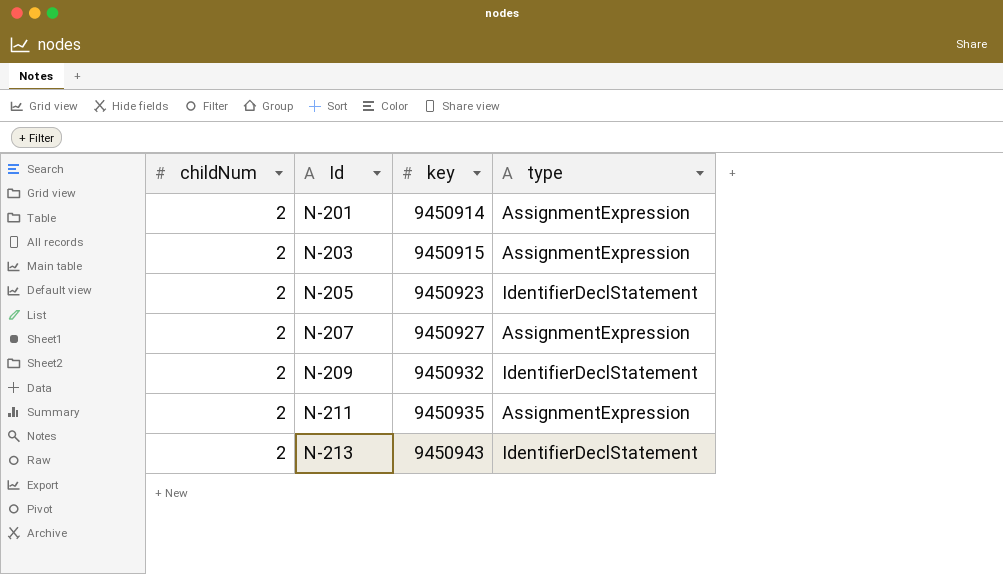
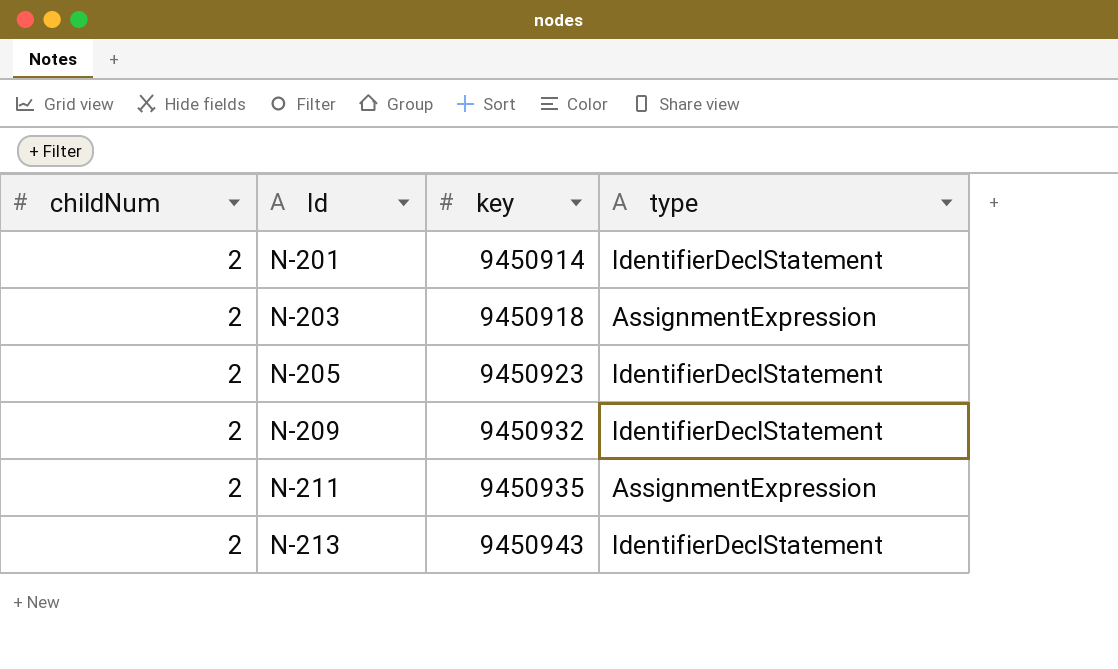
row N-207: 2 | 9450927 | AssignmentExpression -> none
N-201 | type: AssignmentExpression -> IdentifierDeclStatement
N-203 | key: 9450915 -> 9450918

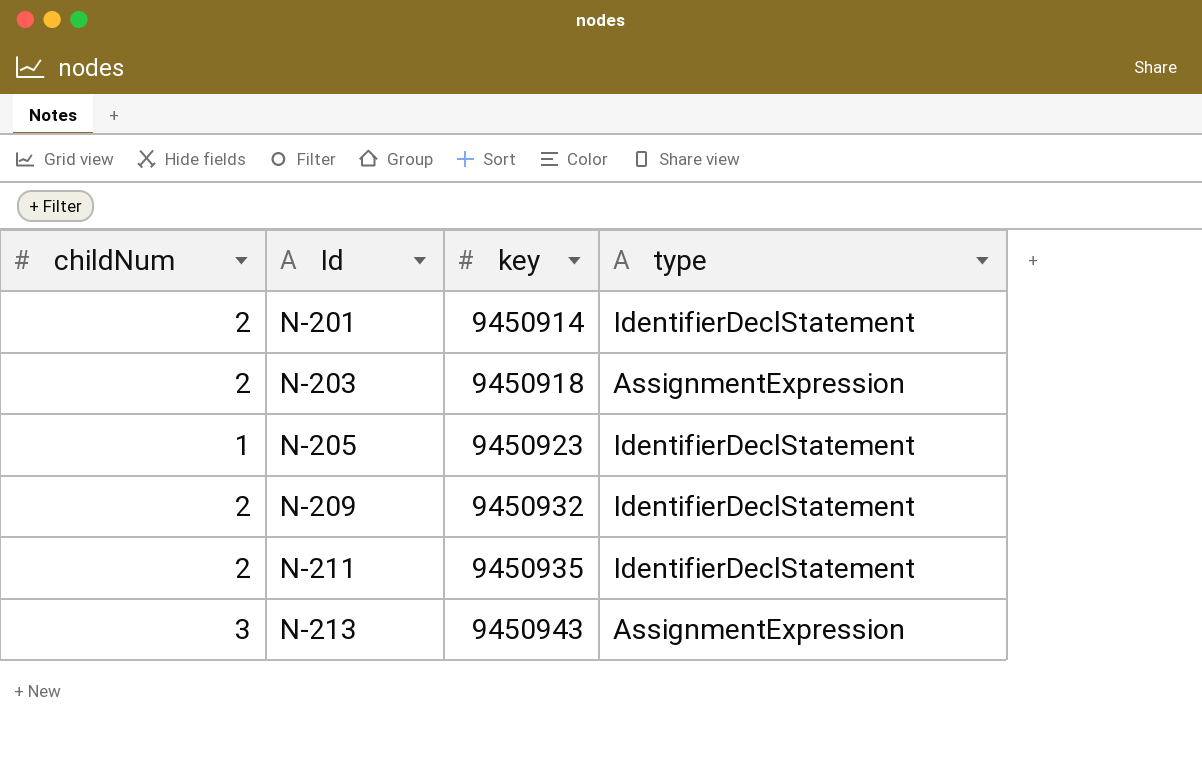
N-205 | childNum: 2 -> 1
N-211 | type: AssignmentExpression -> IdentifierDeclStatement
N-213 | childNum: 2 -> 3
N-213 | type: IdentifierDeclStatement -> AssignmentExpression

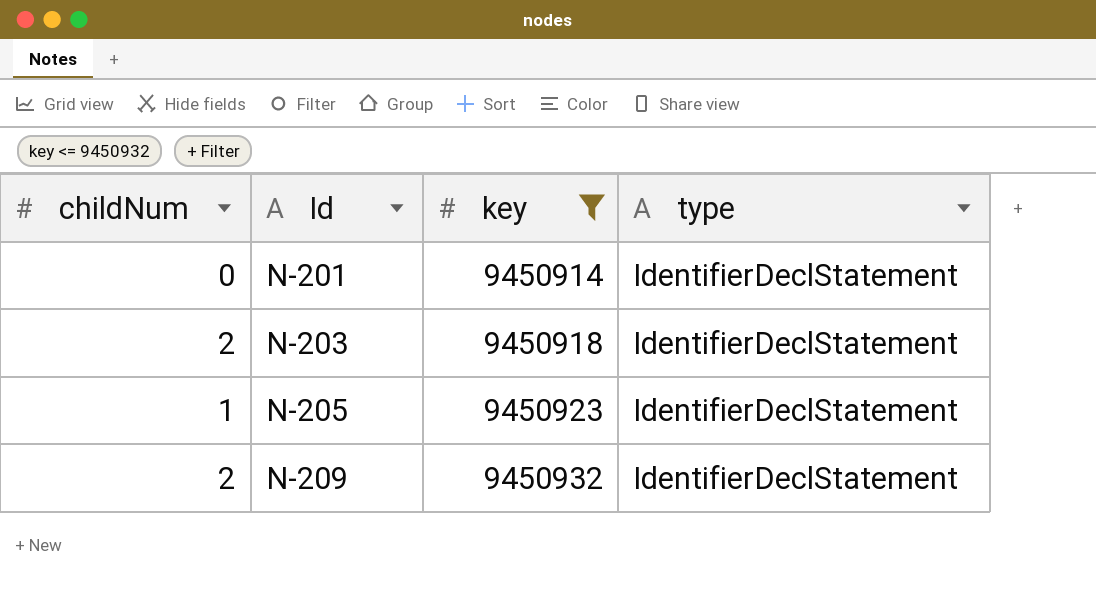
filter: none -> key <= 9450932
N-201 | childNum: 2 -> 0
N-203 | type: AssignmentExpression -> IdentifierDeclStatement

